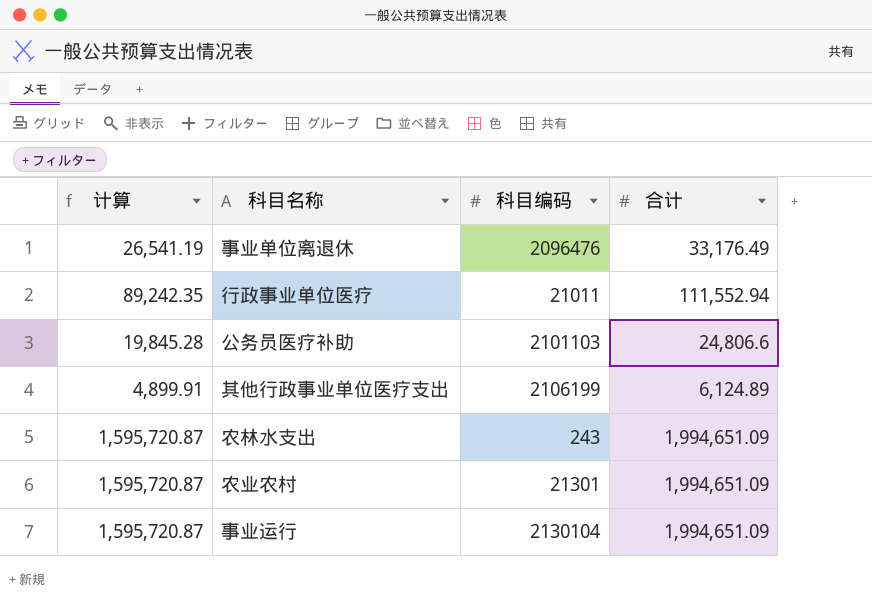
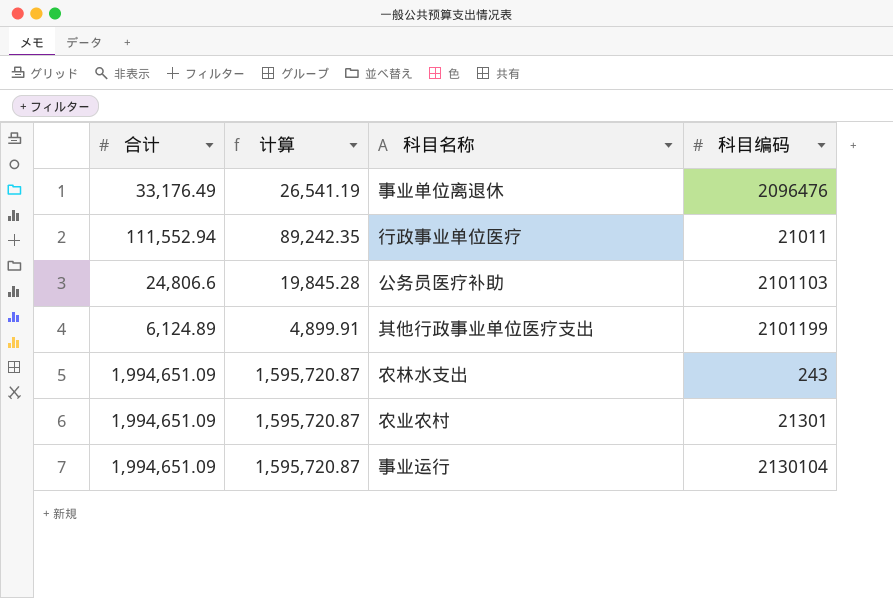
column 合计 | position: 4 -> 1
其他行政事业单位医疗支出 | 科目编码: 2106199 -> 2101199

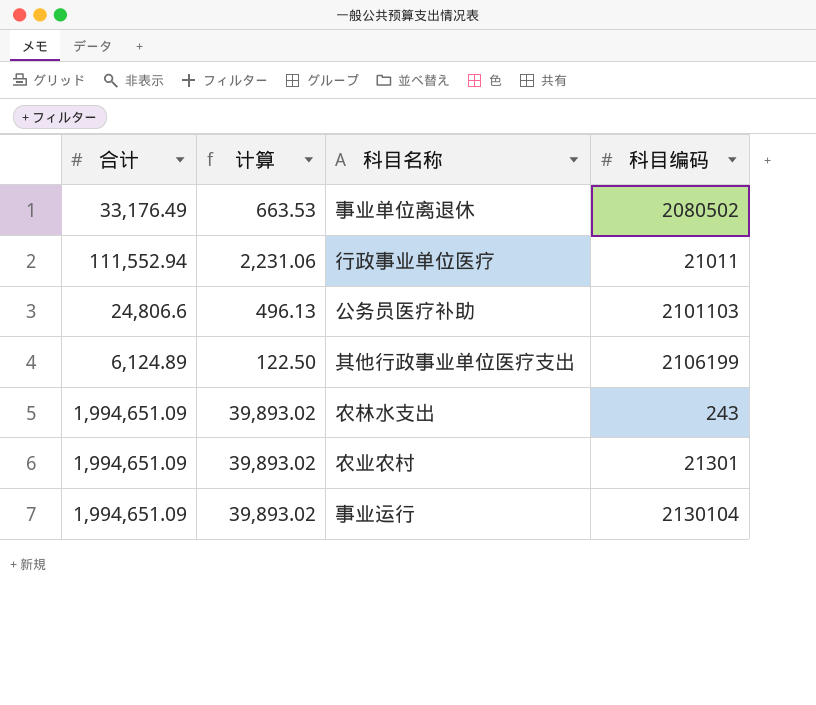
column 计算 | formula: [合计] * 0.8 -> [合计] * 0.02
事业单位离退休 | 科目编码: 2096476 -> 2080502
其他行政事业单位医疗支出 | 科目编码: 2101199 -> 2106199

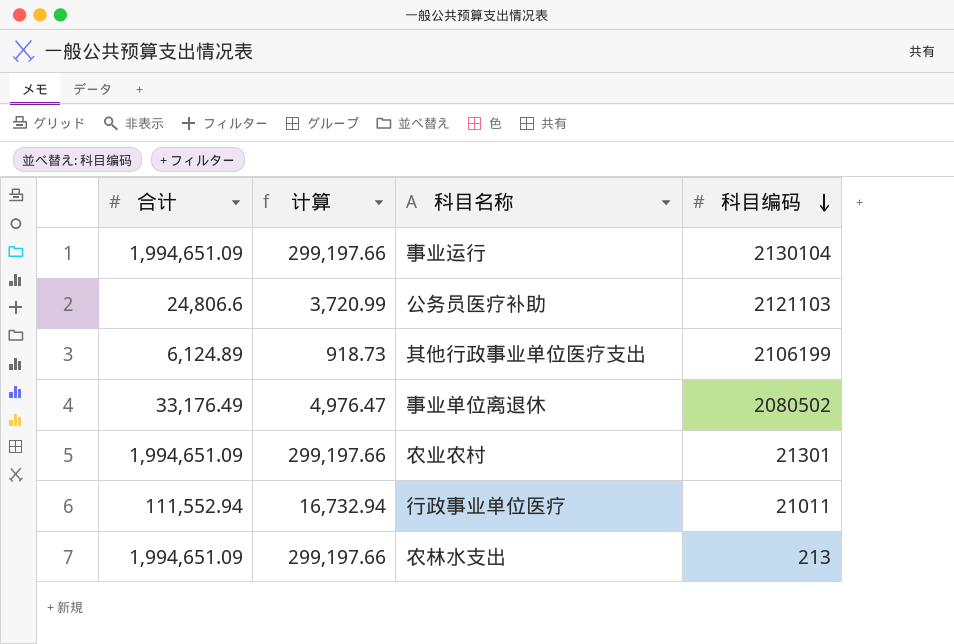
row order: none -> 科目编码 descending
column 计算 | formula: [合计] * 0.02 -> [合计] * 0.15
公务员医疗补助 | 科目编码: 2101103 -> 2121103
农林水支出 | 科目编码: 243 -> 213

